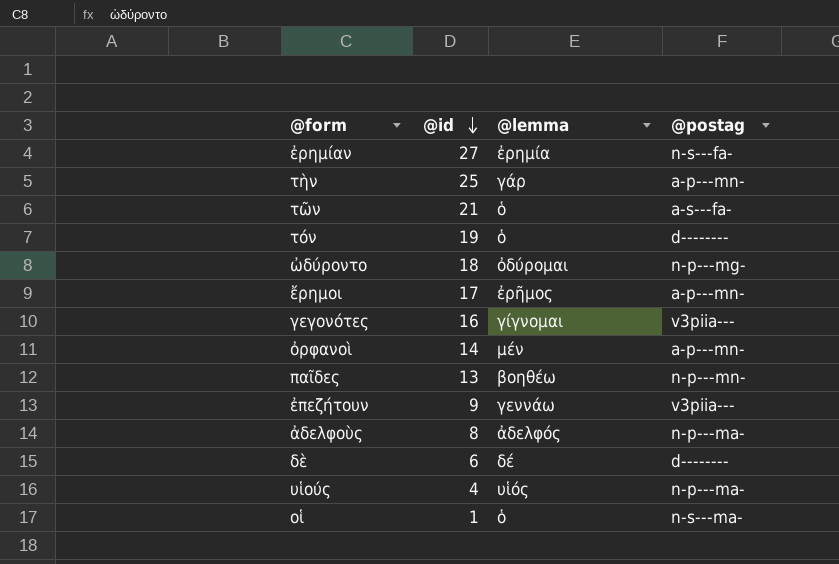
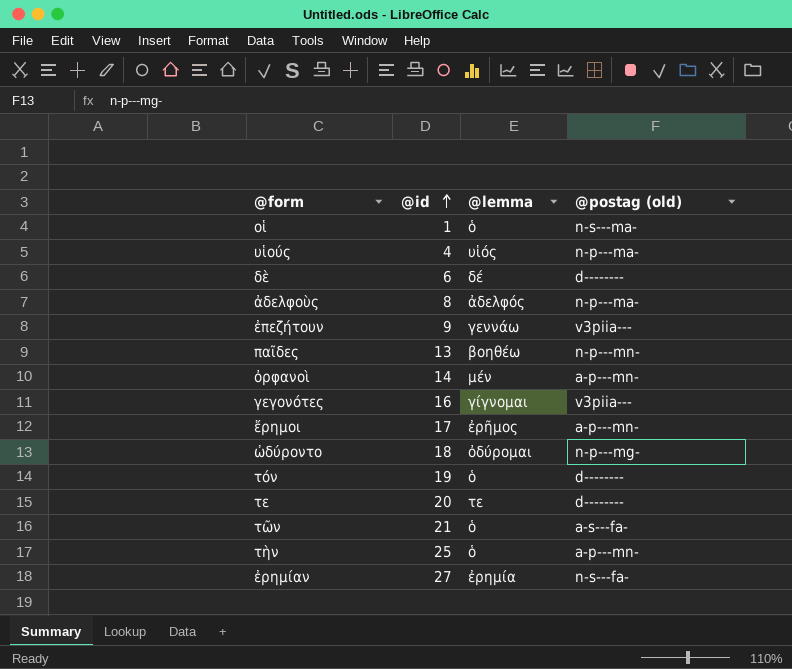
row order: @id descending -> @id ascending
column name: @postag -> @postag (old)
row τε: none -> 20 | τε | d--------
τὴν | @lemma: γάρ -> ὁ

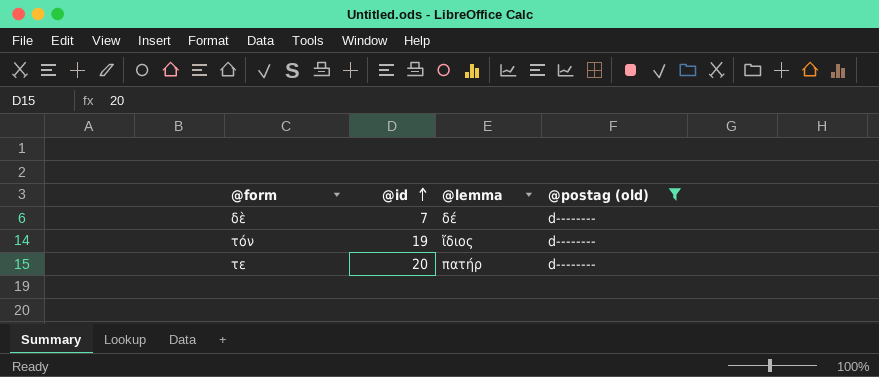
filter: none -> @postag (old) = d--------
δὲ | @id: 6 -> 7
τόν | @lemma: ὁ -> ἴδιος
τε | @lemma: τε -> πατήρ

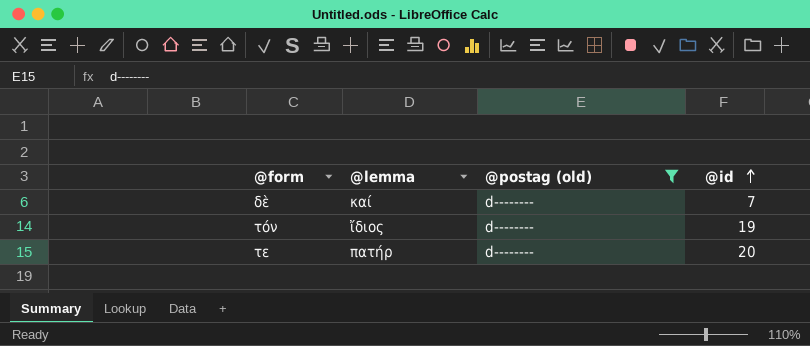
column @id | position: 2 -> 4
δὲ | @lemma: δέ -> καί

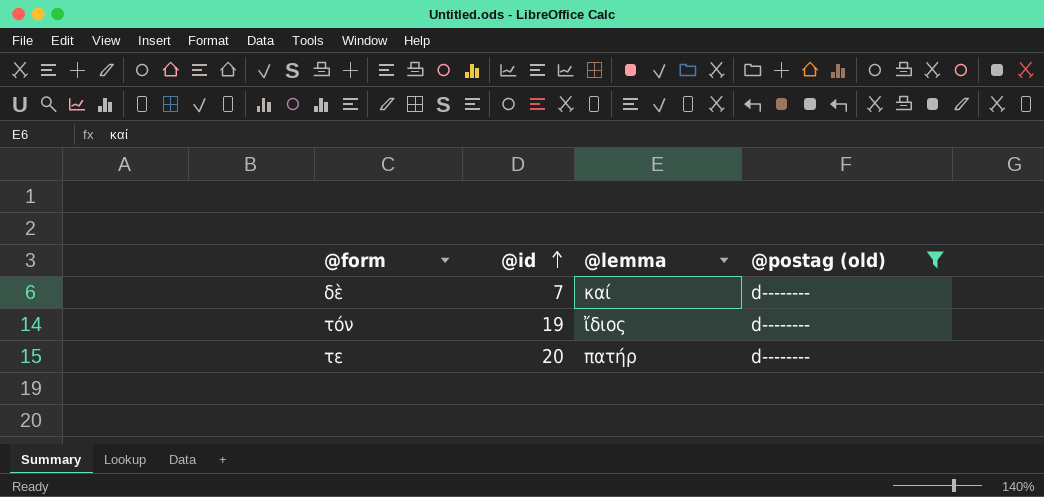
column @id | position: 4 -> 2

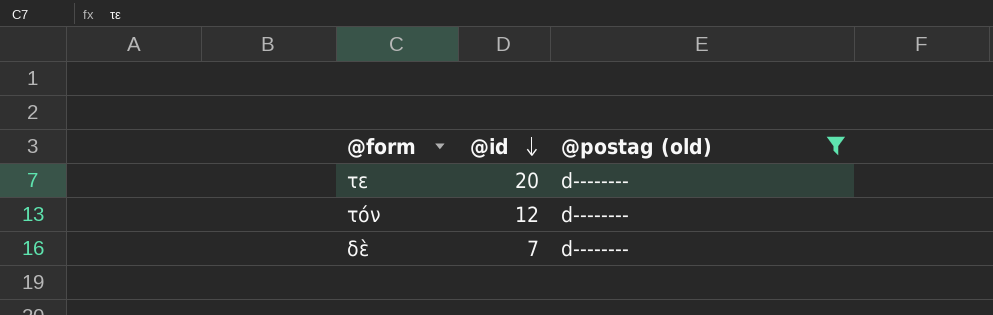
row order: @id ascending -> @id descending
column @lemma | position: 3 -> none
τόν | @id: 19 -> 12

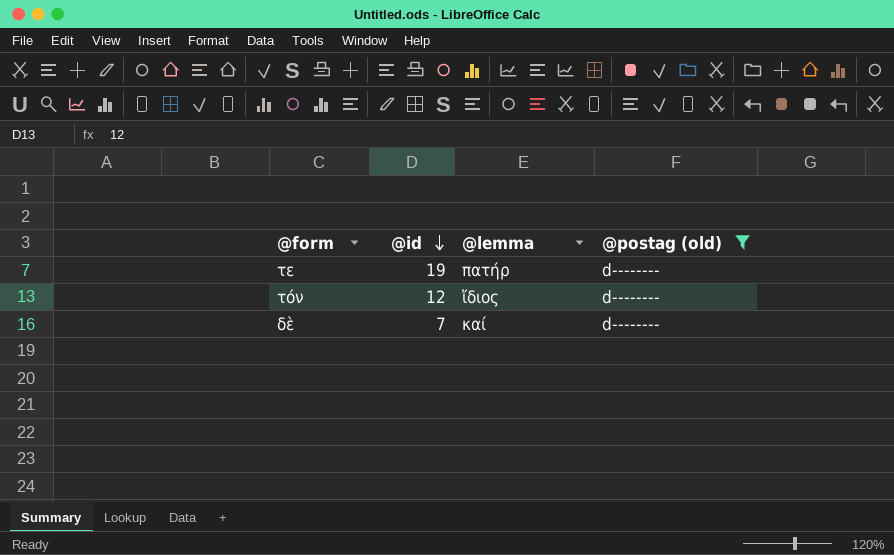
column @lemma | position: none -> 3
τε | @id: 20 -> 19

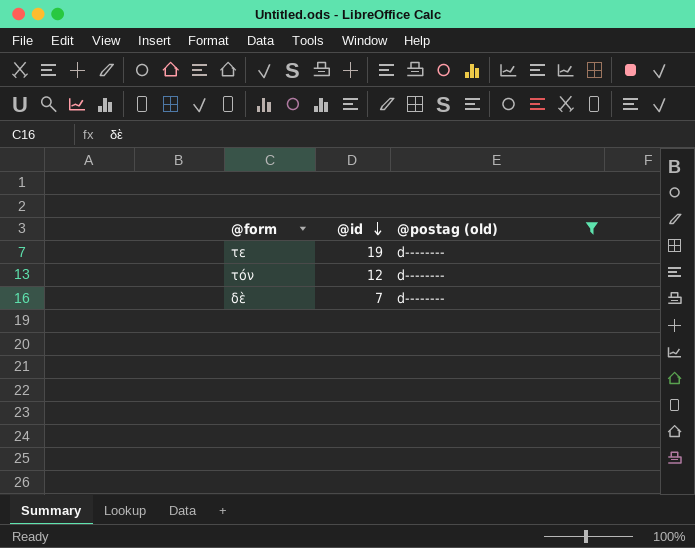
column @lemma | position: 3 -> none

